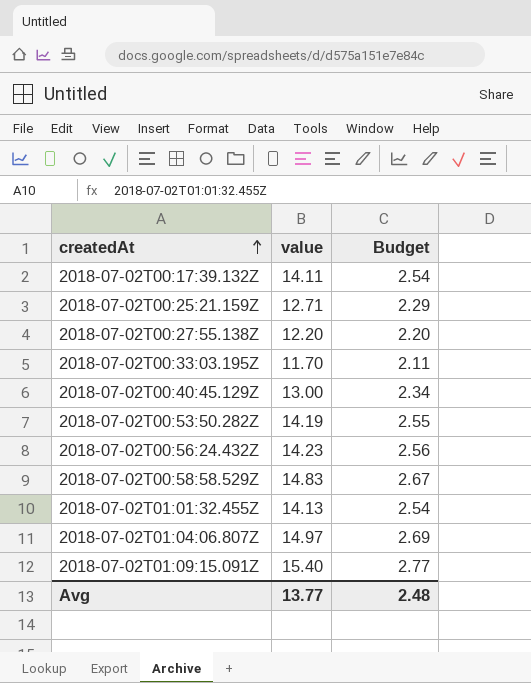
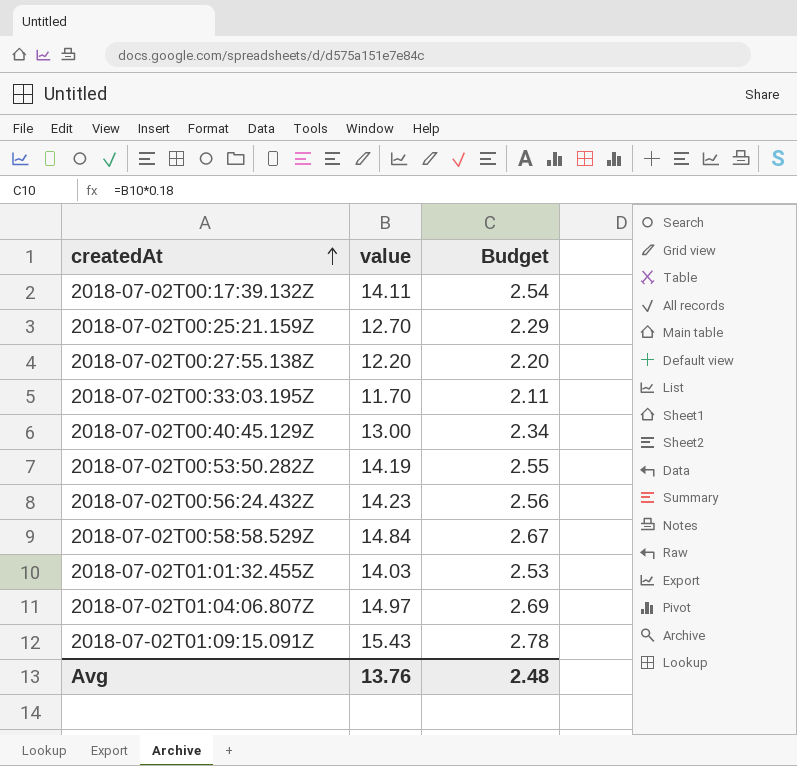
2018-07-02T00:25:21.159Z | value: 12.71 -> 12.70
2018-07-02T00:58:58.529Z | value: 14.83 -> 14.84
2018-07-02T01:01:32.455Z | value: 14.13 -> 14.03
2018-07-02T01:01:32.455Z | Budget: 2.54 -> 2.53
2018-07-02T01:09:15.091Z | value: 15.40 -> 15.43
2018-07-02T01:09:15.091Z | Budget: 2.77 -> 2.78
Avg | value: 13.77 -> 13.76

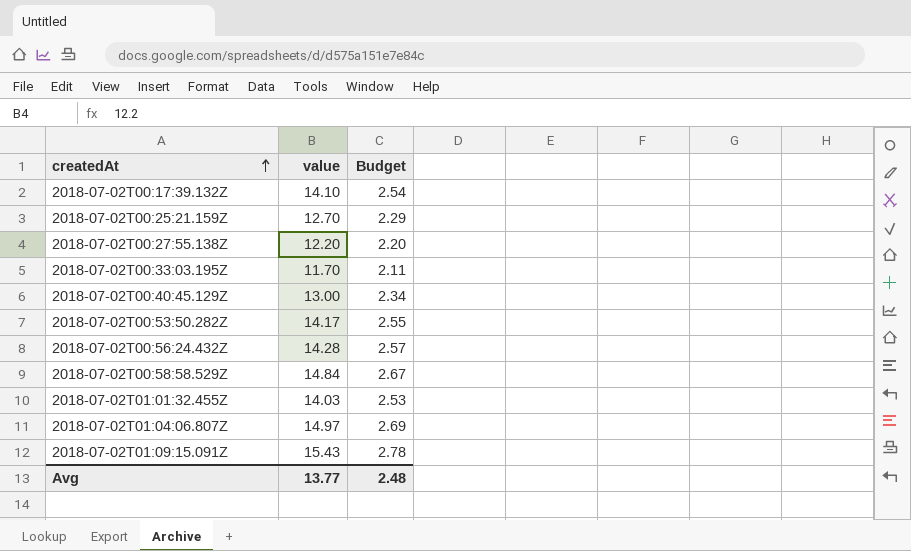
2018-07-02T00:17:39.132Z | value: 14.11 -> 14.10
2018-07-02T00:53:50.282Z | value: 14.19 -> 14.17
2018-07-02T00:56:24.432Z | value: 14.23 -> 14.28
2018-07-02T00:56:24.432Z | Budget: 2.56 -> 2.57
Avg | value: 13.76 -> 13.77

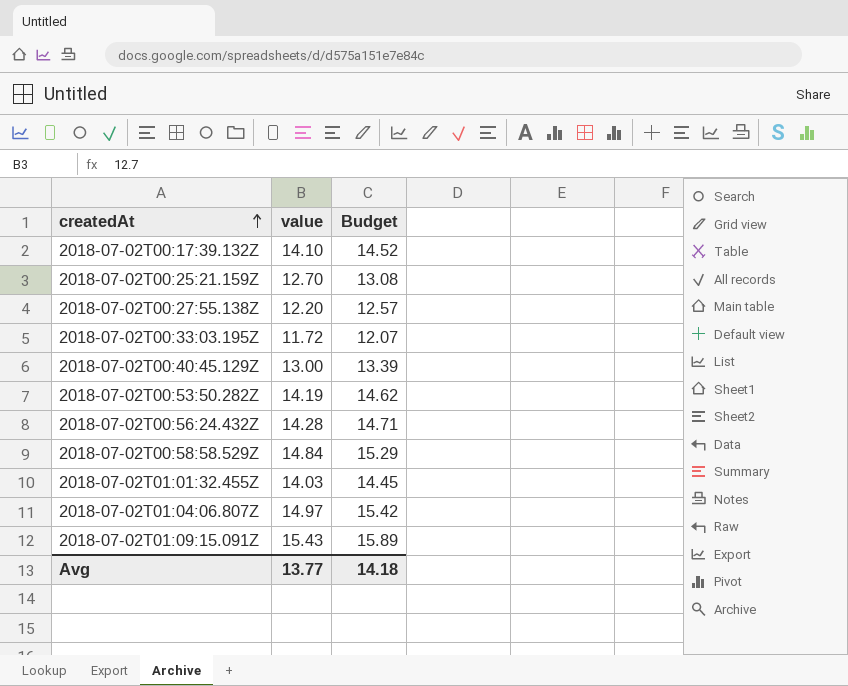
column Budget | formula: [value] * 0.18 -> [value] * 1.03
2018-07-02T00:33:03.195Z | value: 11.70 -> 11.72
2018-07-02T00:53:50.282Z | value: 14.17 -> 14.19
Avg | Budget: 2.48 -> 14.18

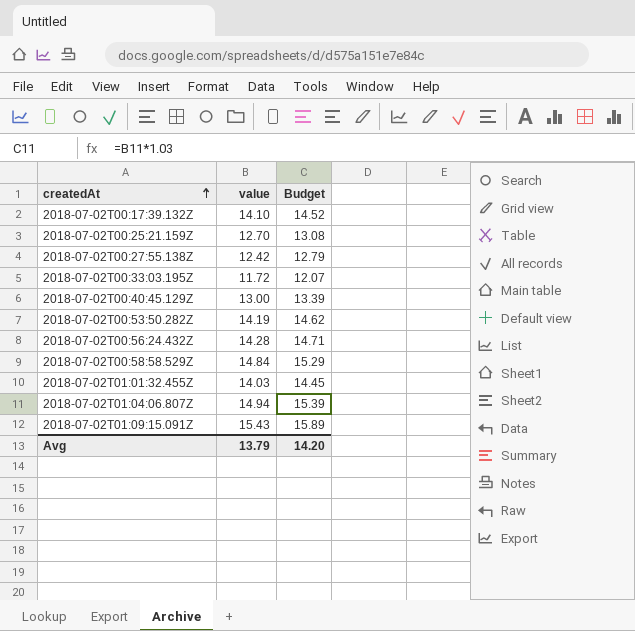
2018-07-02T00:27:55.138Z | value: 12.20 -> 12.42
2018-07-02T00:27:55.138Z | Budget: 12.57 -> 12.79
2018-07-02T01:04:06.807Z | value: 14.97 -> 14.94
2018-07-02T01:04:06.807Z | Budget: 15.42 -> 15.39
Avg | value: 13.77 -> 13.79
Avg | Budget: 14.18 -> 14.20

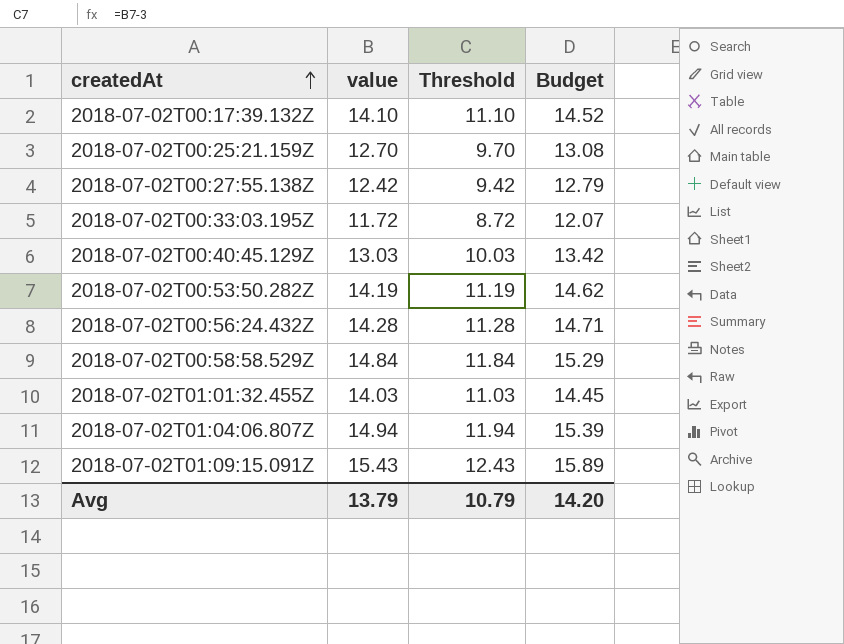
column Threshold | formula: none -> [value] - 3
2018-07-02T00:40:45.129Z | value: 13.00 -> 13.03
2018-07-02T00:40:45.129Z | Budget: 13.39 -> 13.42

